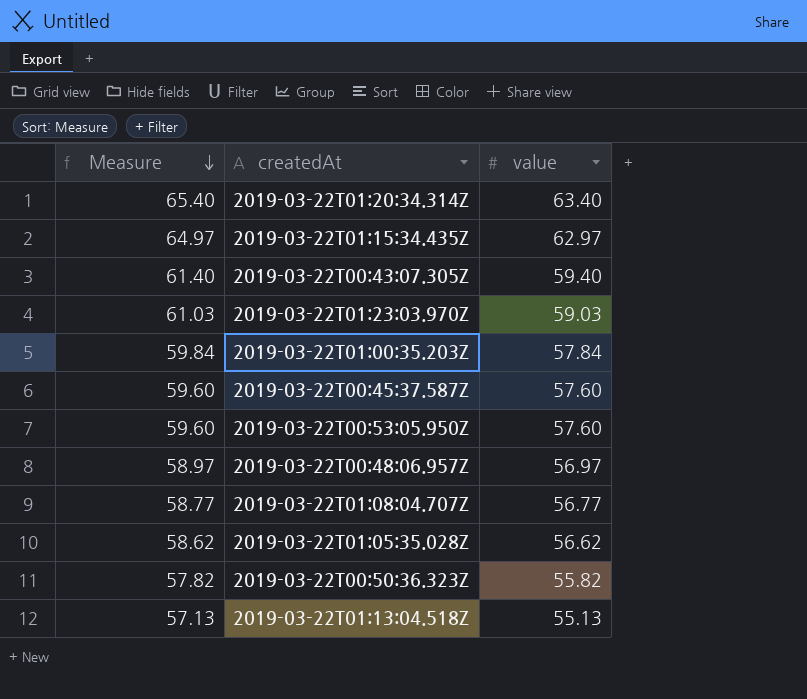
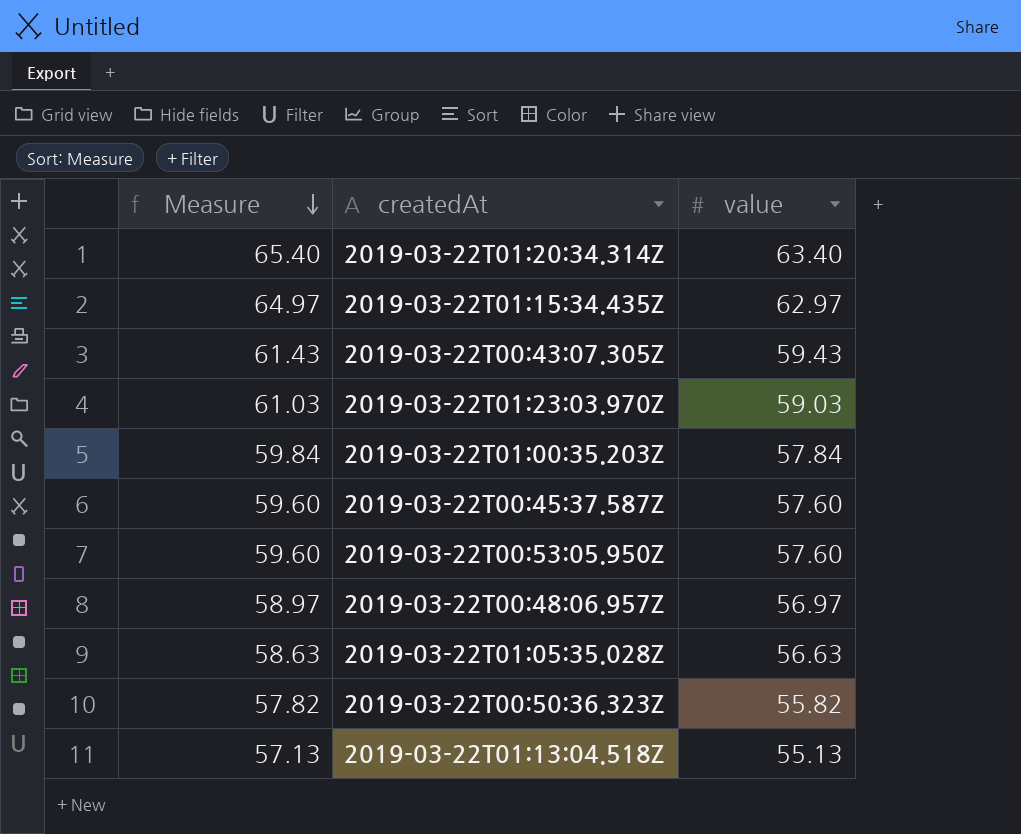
row 2019-03-22T01:08:04.707Z: 58.77 | 56.77 -> none
2019-03-22T00:43:07.305Z | Measure: 61.40 -> 61.43
2019-03-22T00:43:07.305Z | value: 59.40 -> 59.43
2019-03-22T01:05:35.028Z | Measure: 58.62 -> 58.63
2019-03-22T01:05:35.028Z | value: 56.62 -> 56.63

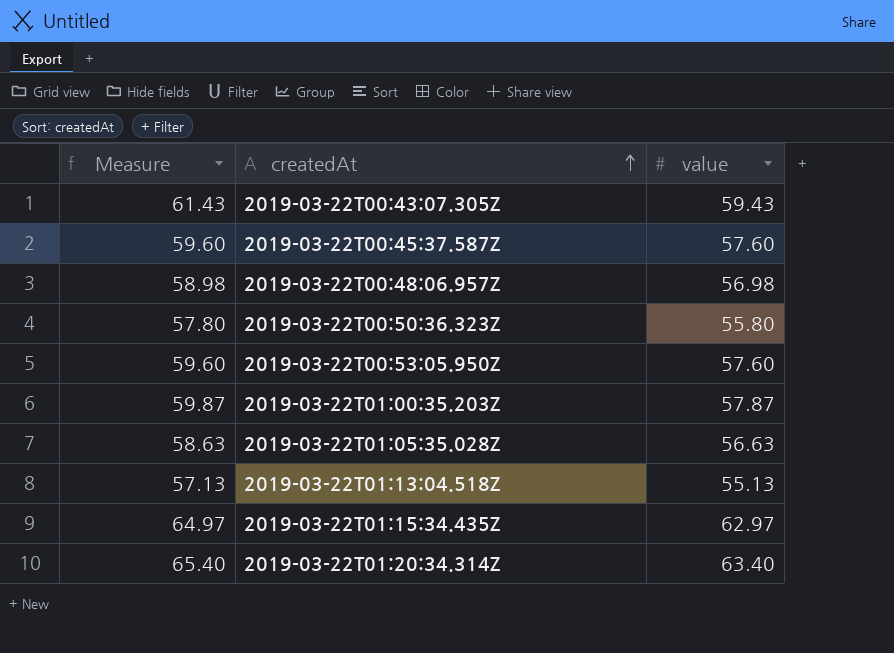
row order: Measure descending -> createdAt ascending
row 2019-03-22T01:23:03.970Z: 61.03 | 59.03 -> none
2019-03-22T00:48:06.957Z | Measure: 58.97 -> 58.98
2019-03-22T00:48:06.957Z | value: 56.97 -> 56.98
2019-03-22T00:50:36.323Z | Measure: 57.82 -> 57.80
2019-03-22T00:50:36.323Z | value: 55.82 -> 55.80
2019-03-22T01:00:35.203Z | Measure: 59.84 -> 59.87
2019-03-22T01:00:35.203Z | value: 57.84 -> 57.87

